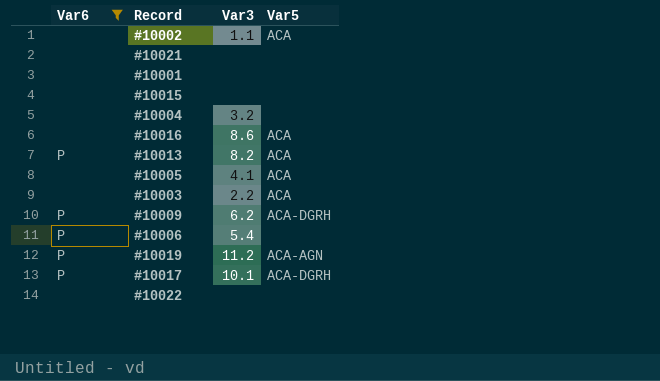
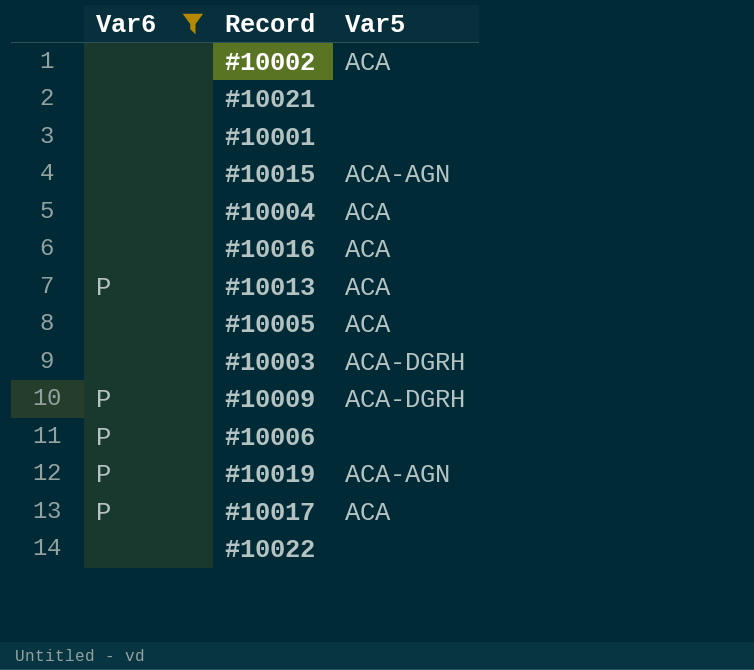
column Var3 | position: 3 -> none
#10015 | Var5: none -> ACA-AGN
#10004 | Var5: none -> ACA
#10003 | Var5: ACA -> ACA-DGRH
#10017 | Var5: ACA-DGRH -> ACA

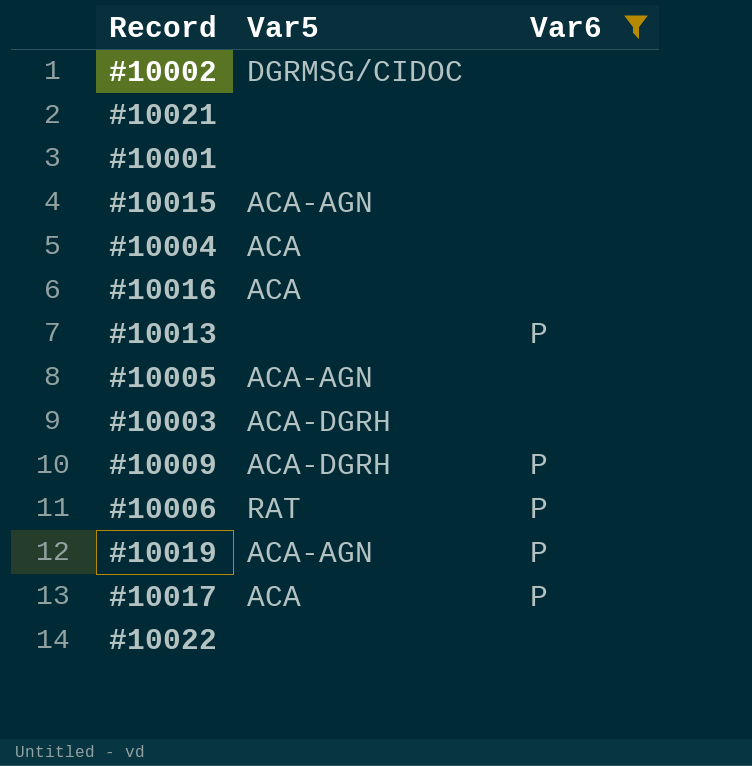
column Var6 | position: 1 -> 3
#10002 | Var5: ACA -> DGRMSG/CIDOC
#10013 | Var5: ACA -> none
#10005 | Var5: ACA -> ACA-AGN
#10006 | Var5: none -> RAT

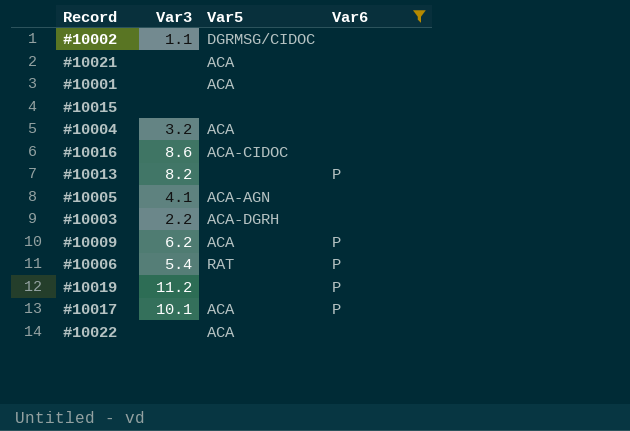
column Var3 | position: none -> 2
#10021 | Var5: none -> ACA
#10001 | Var5: none -> ACA
#10015 | Var5: ACA-AGN -> none
#10016 | Var5: ACA -> ACA-CIDOC
#10009 | Var5: ACA-DGRH -> ACA
#10019 | Var5: ACA-AGN -> none
#10022 | Var5: none -> ACA

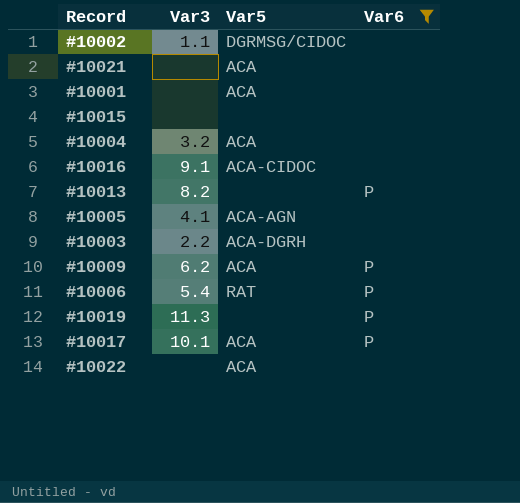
#10016 | Var3: 8.6 -> 9.1
#10019 | Var3: 11.2 -> 11.3

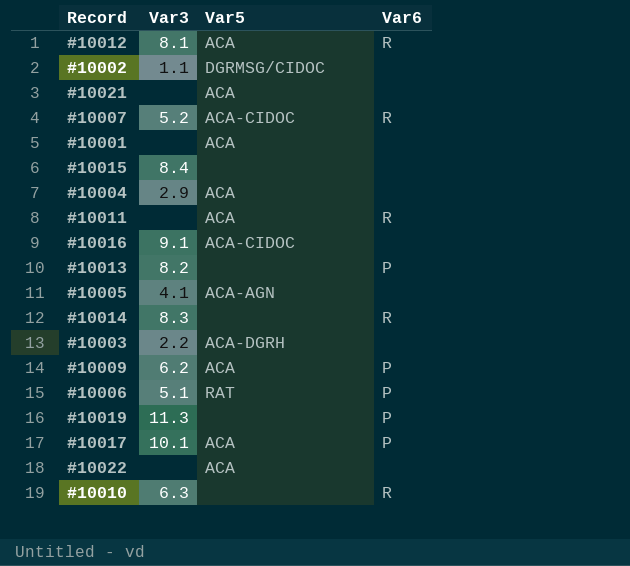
filter: Var6 != R -> none
#10015 | Var3: none -> 8.4
#10004 | Var3: 3.2 -> 2.9
#10006 | Var3: 5.4 -> 5.1

